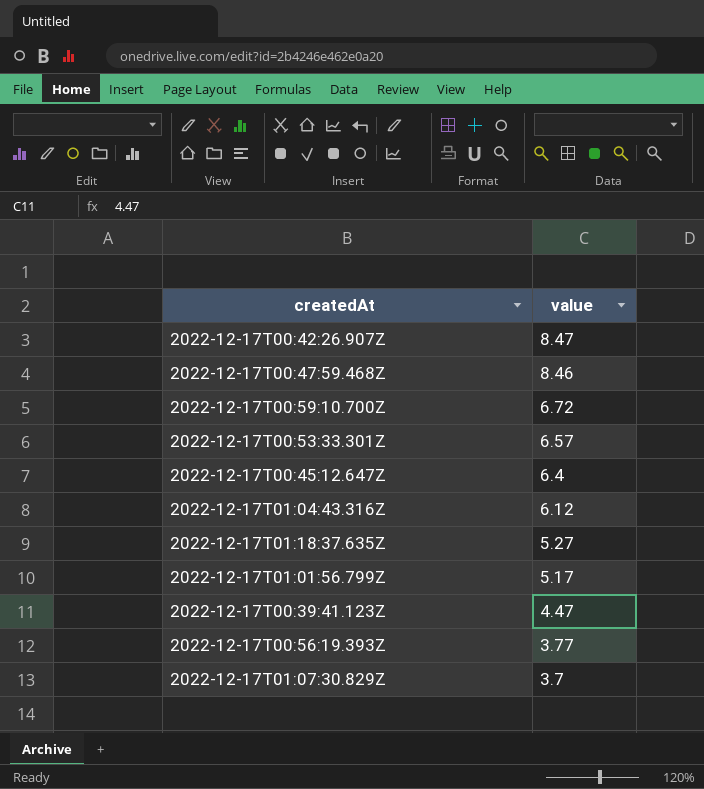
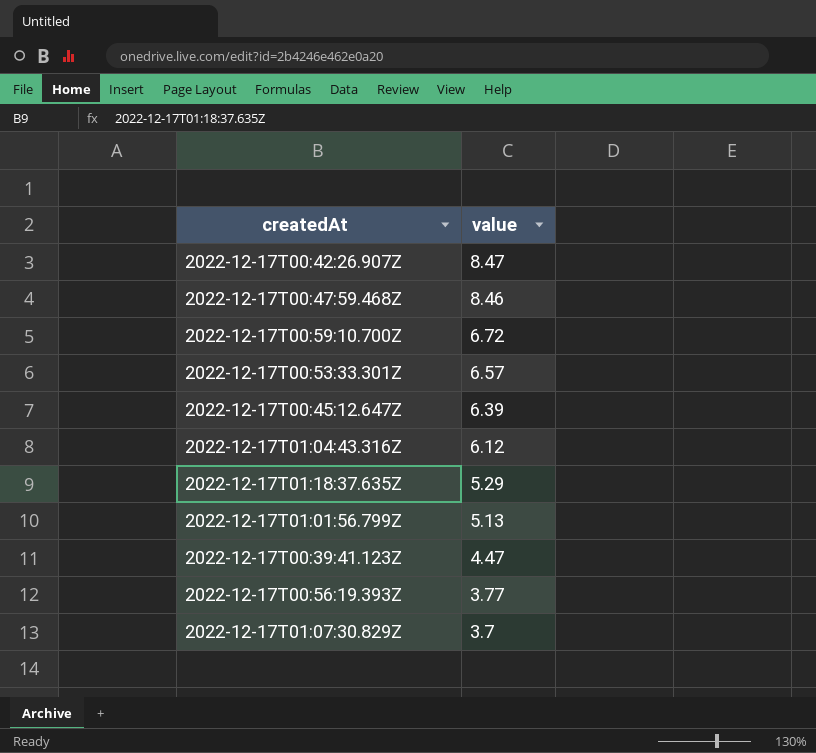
2022-12-17T00:45:12.647Z | value: 6.4 -> 6.39
2022-12-17T01:18:37.635Z | value: 5.27 -> 5.29
2022-12-17T01:01:56.799Z | value: 5.17 -> 5.13

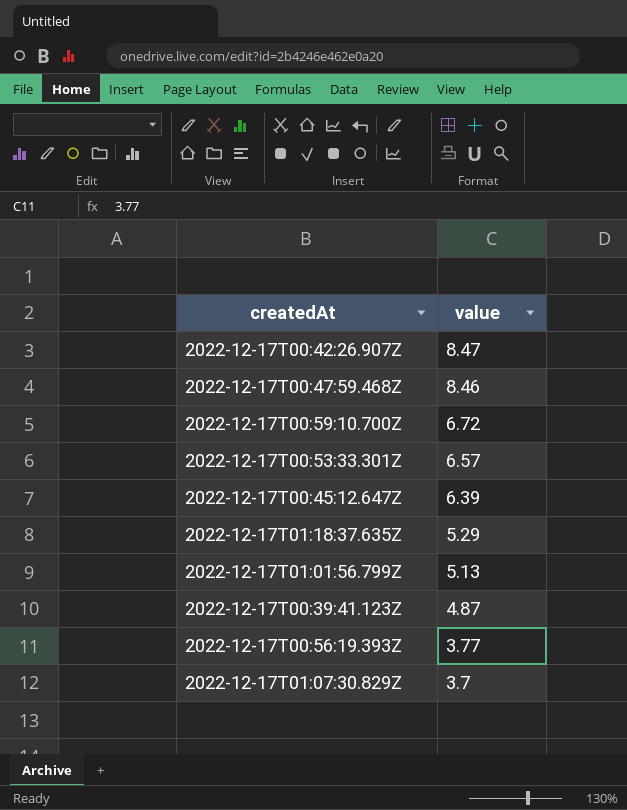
row 2022-12-17T01:04:43.316Z: 6.12 -> none
2022-12-17T00:39:41.123Z | value: 4.47 -> 4.87

